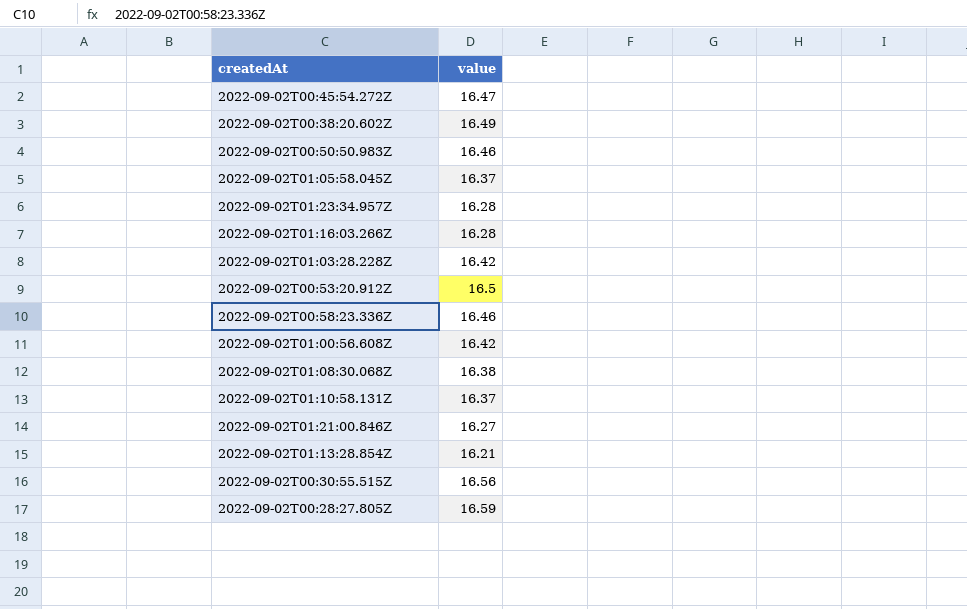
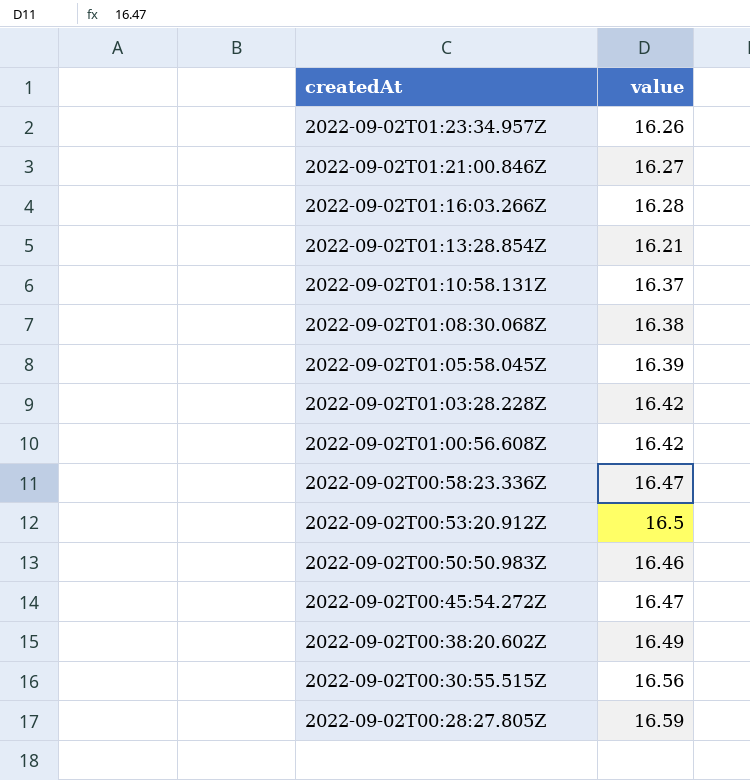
row order: none -> createdAt descending
2022-09-02T01:23:34.957Z | value: 16.28 -> 16.26
2022-09-02T01:05:58.045Z | value: 16.37 -> 16.39
2022-09-02T00:58:23.336Z | value: 16.46 -> 16.47

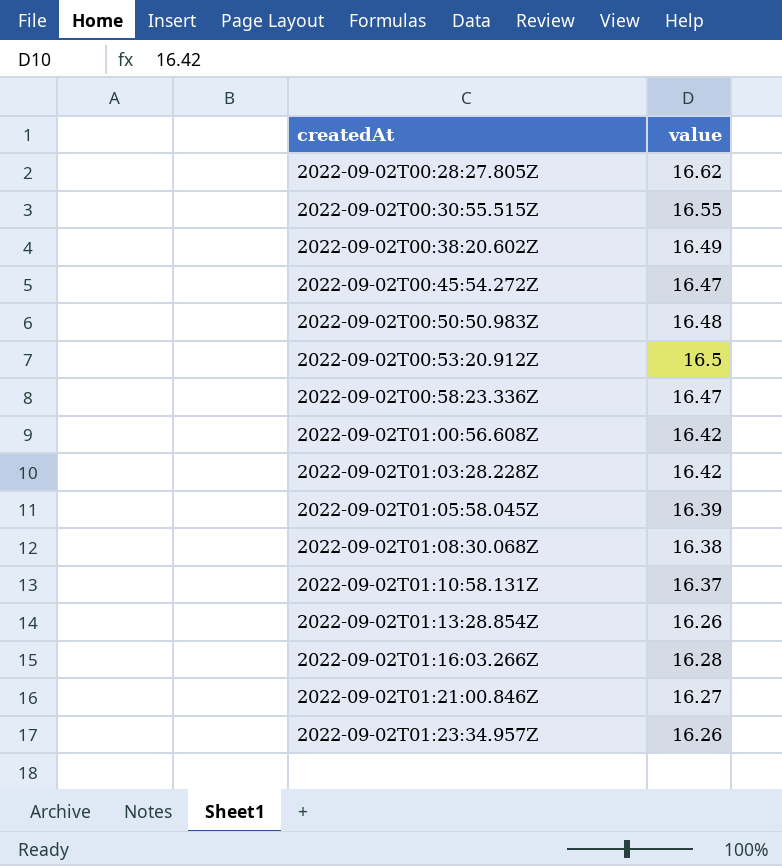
row order: createdAt descending -> createdAt ascending
2022-09-02T00:28:27.805Z | value: 16.59 -> 16.62
2022-09-02T00:30:55.515Z | value: 16.56 -> 16.55
2022-09-02T00:50:50.983Z | value: 16.46 -> 16.48
2022-09-02T01:13:28.854Z | value: 16.21 -> 16.26

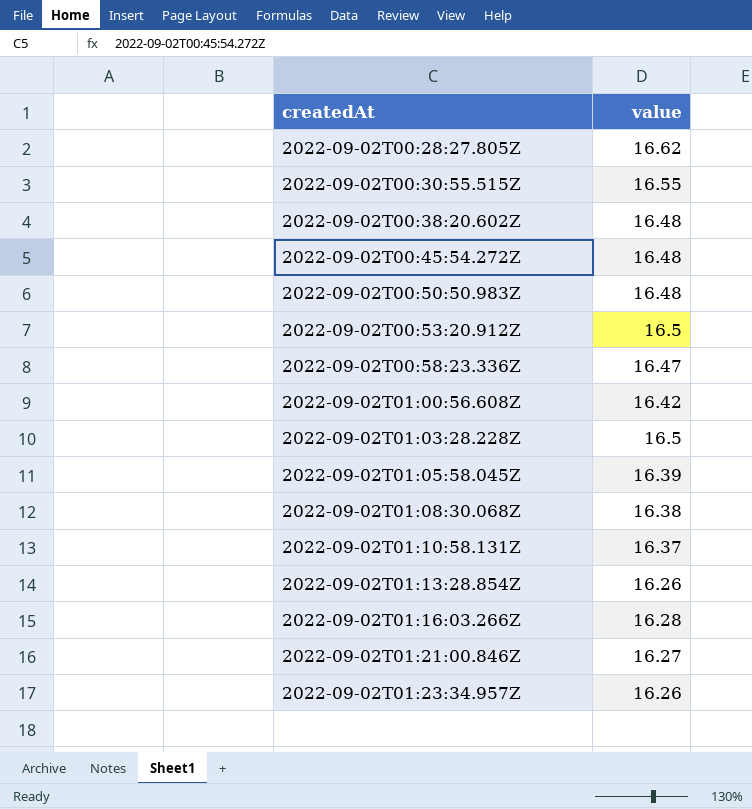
2022-09-02T00:38:20.602Z | value: 16.49 -> 16.48
2022-09-02T00:45:54.272Z | value: 16.47 -> 16.48
2022-09-02T01:03:28.228Z | value: 16.42 -> 16.5

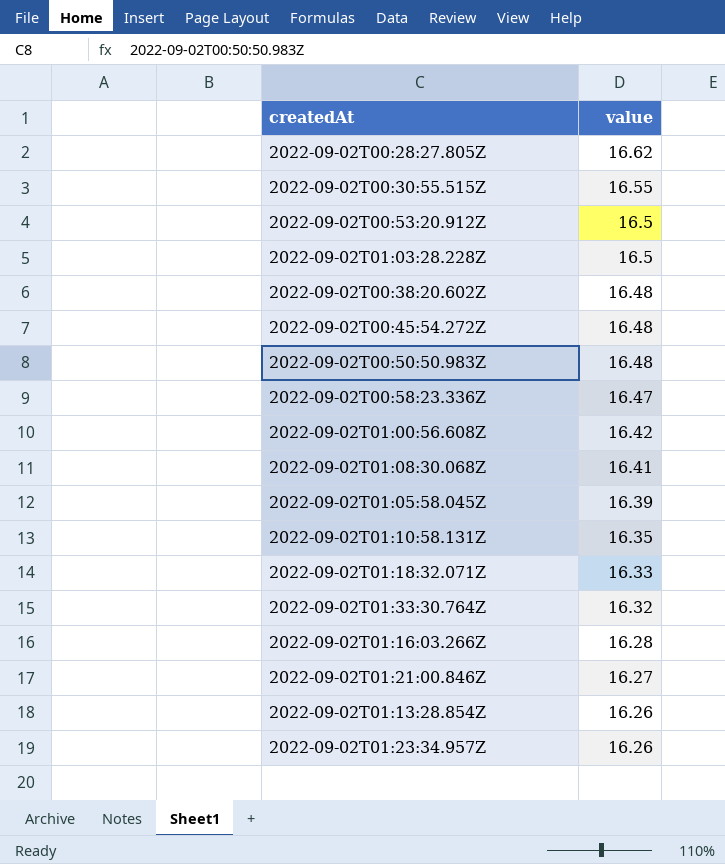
row order: createdAt ascending -> value descending
2022-09-02T01:08:30.068Z | value: 16.38 -> 16.41
2022-09-02T01:10:58.131Z | value: 16.37 -> 16.35
row 2022-09-02T01:18:32.071Z: none -> 16.33
row 2022-09-02T01:33:30.764Z: none -> 16.32

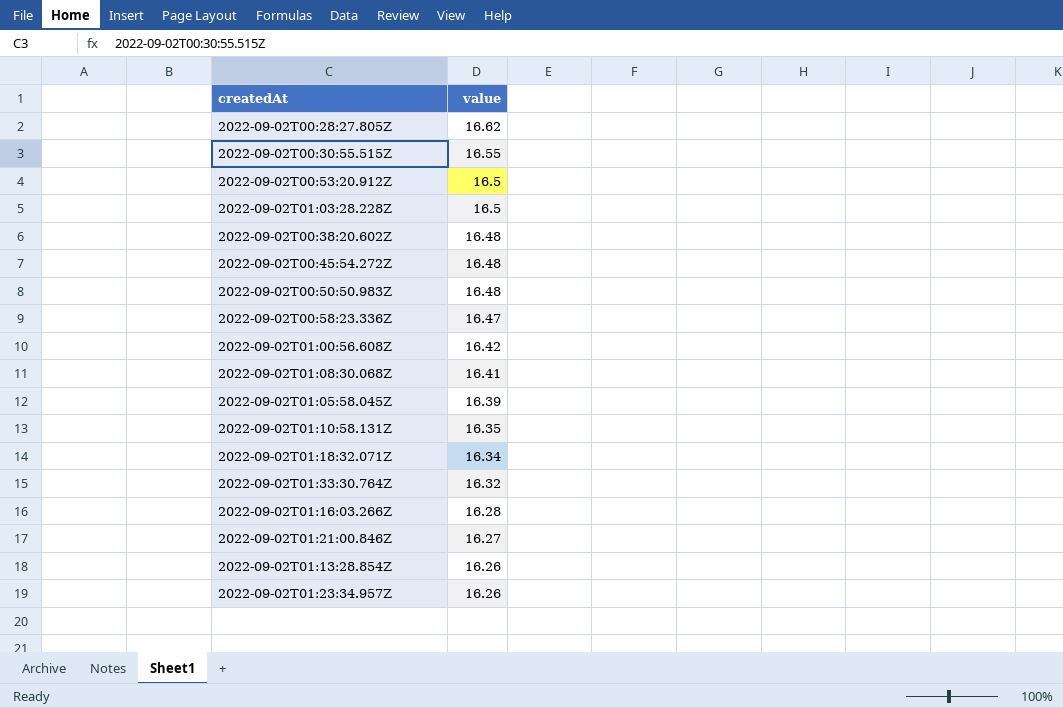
2022-09-02T01:18:32.071Z | value: 16.33 -> 16.34

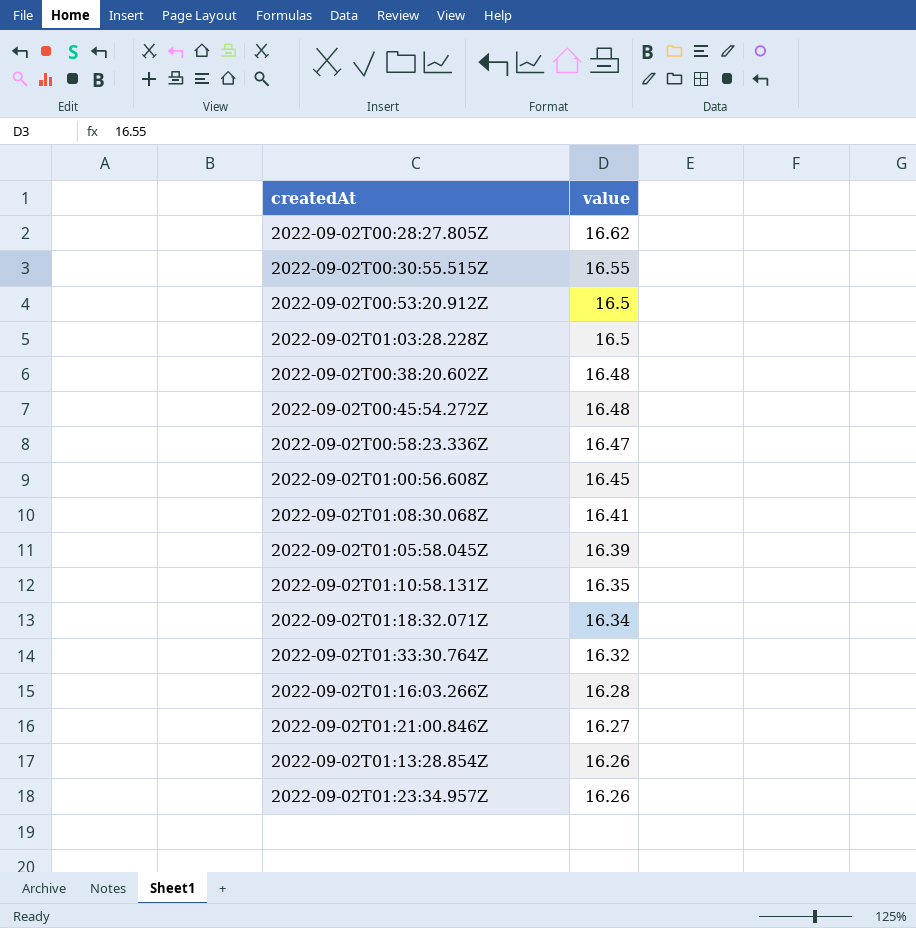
row 2022-09-02T00:50:50.983Z: 16.48 -> none
2022-09-02T01:00:56.608Z | value: 16.42 -> 16.45

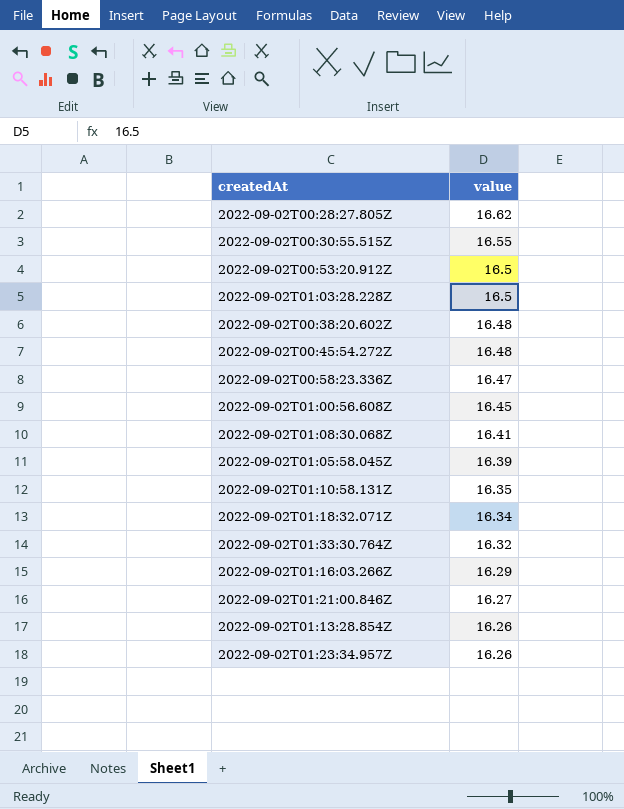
2022-09-02T01:16:03.266Z | value: 16.28 -> 16.29

